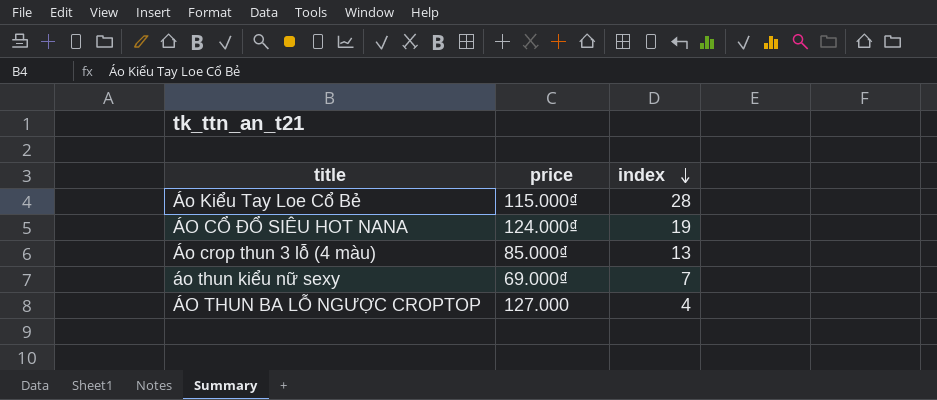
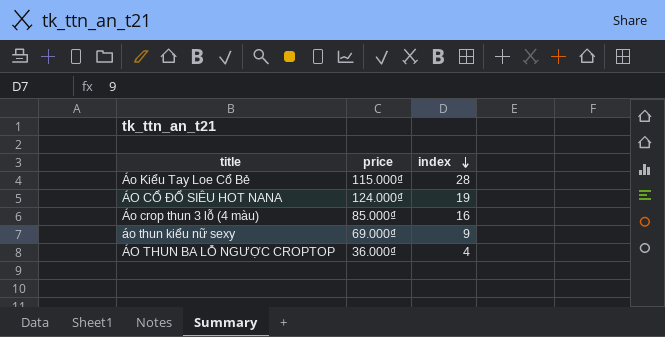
Áo crop thun 3 lỗ (4 màu) | index: 13 -> 16
áo thun kiểu nữ sexy | index: 7 -> 9
ÁO THUN BA LỖ NGƯỢC CROPTOP | price: 127.000 -> 36.000₫

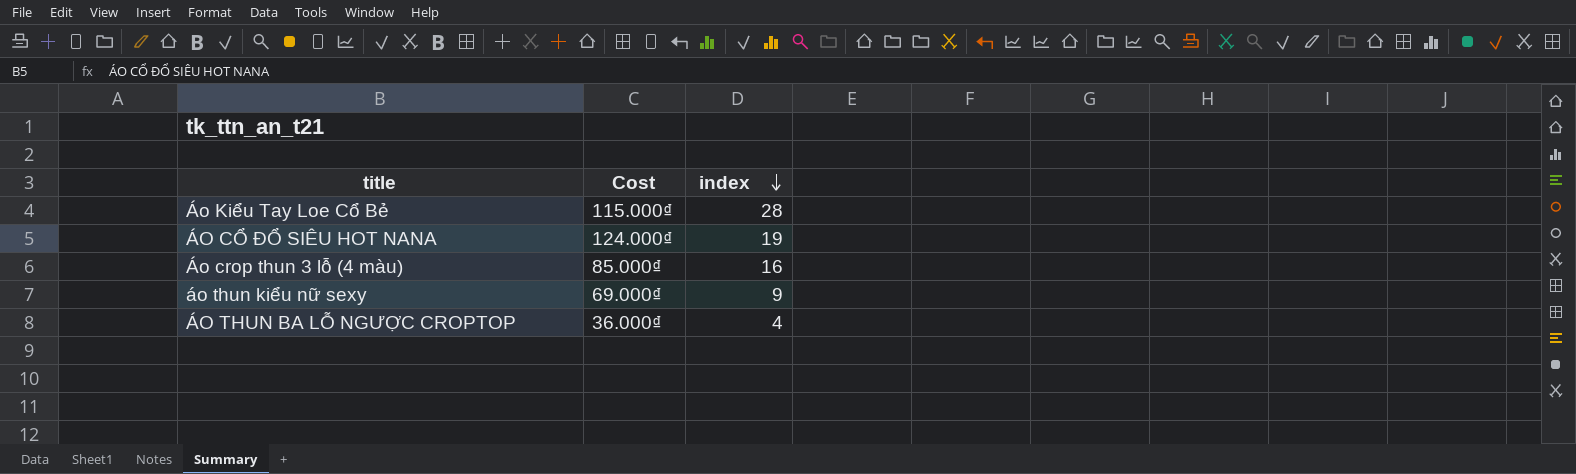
column name: price -> Cost

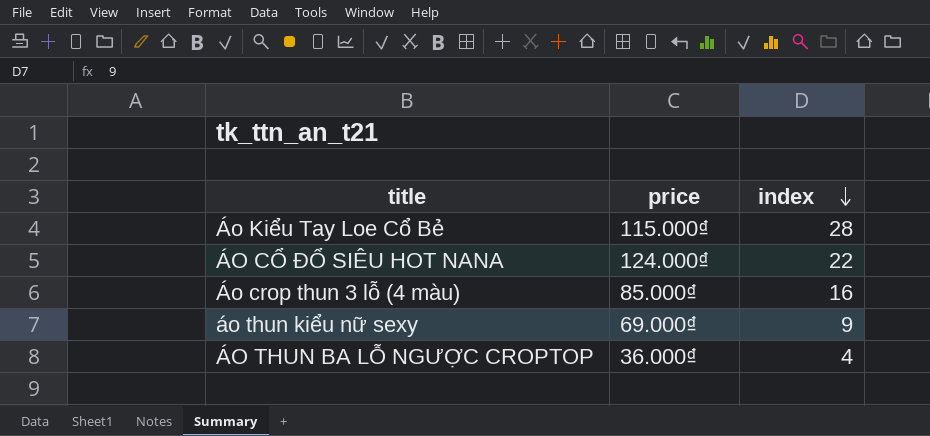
column name: Cost -> price
ÁO CỔ ĐỔ SIÊU HOT NANA | index: 19 -> 22

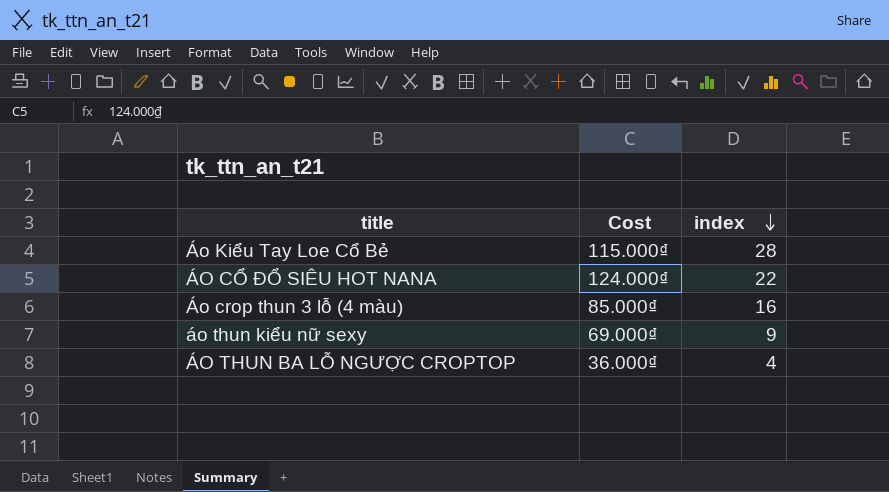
column name: price -> Cost

